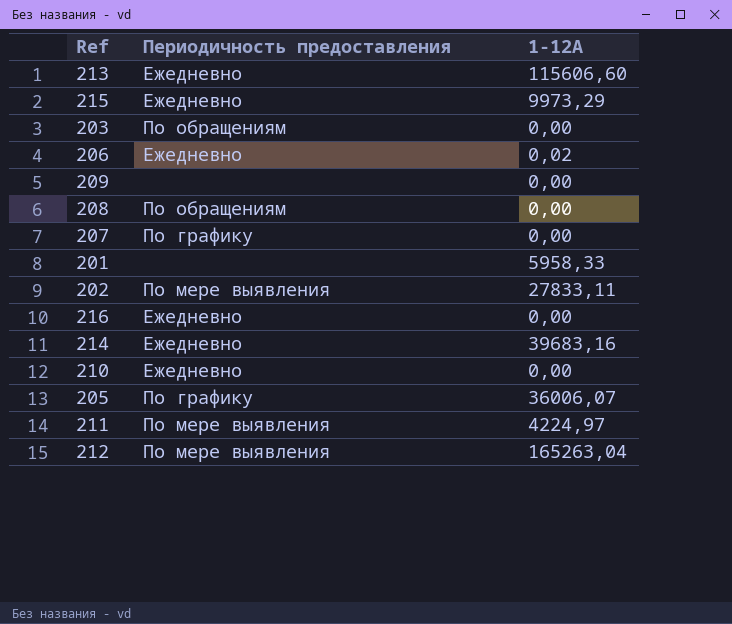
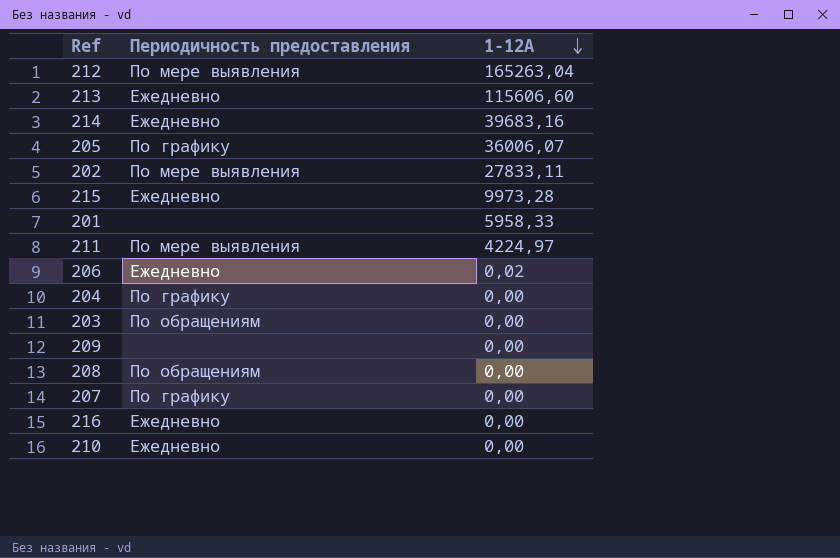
row order: none -> 1-12А descending
215 | 1-12А: 9973,29 -> 9973,28
row 204: none -> По графику | 0,00

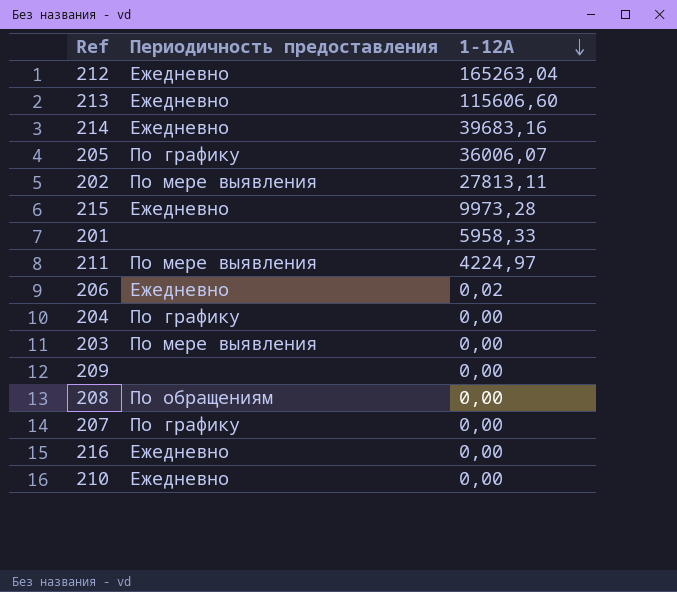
212 | Периодичность предоставления: По мере выявления -> Ежедневно
202 | 1-12А: 27833,11 -> 27813,11
203 | Периодичность предоставления: По обращениям -> По мере выявления

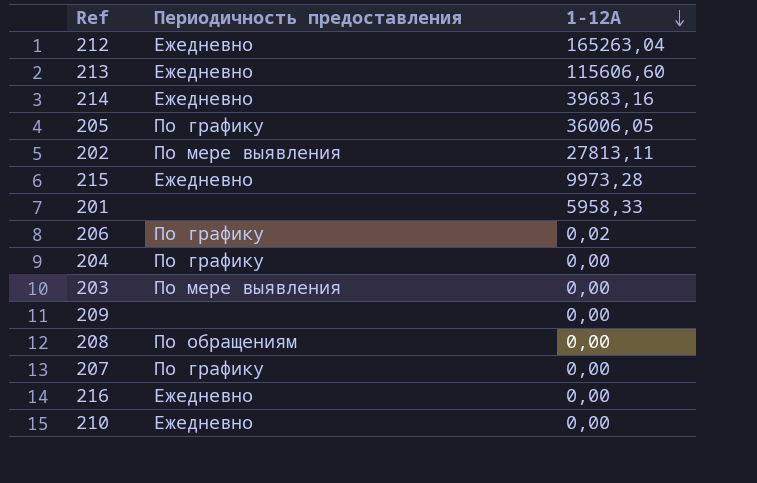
row 211: По мере выявления | 4224,97 -> none
205 | 1-12А: 36006,07 -> 36006,05
206 | Периодичность предоставления: Ежедневно -> По графику

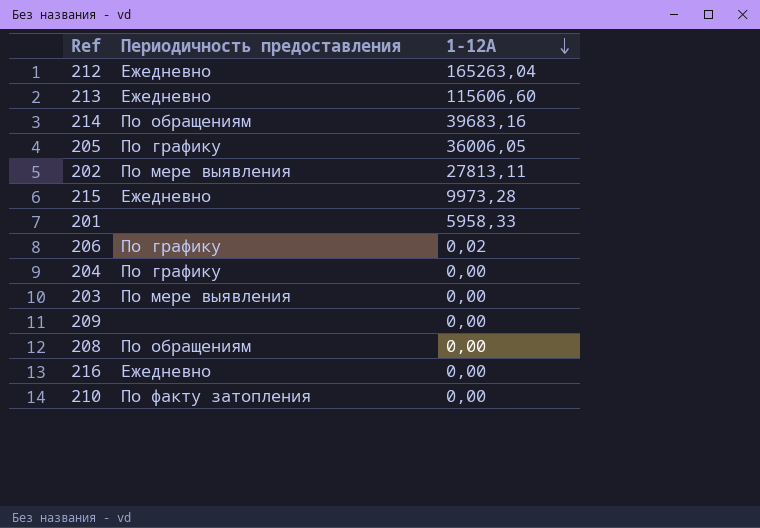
row 207: По графику | 0,00 -> none
214 | Периодичность предоставления: Ежедневно -> По обращениям
210 | Периодичность предоставления: Ежедневно -> По факту затопления

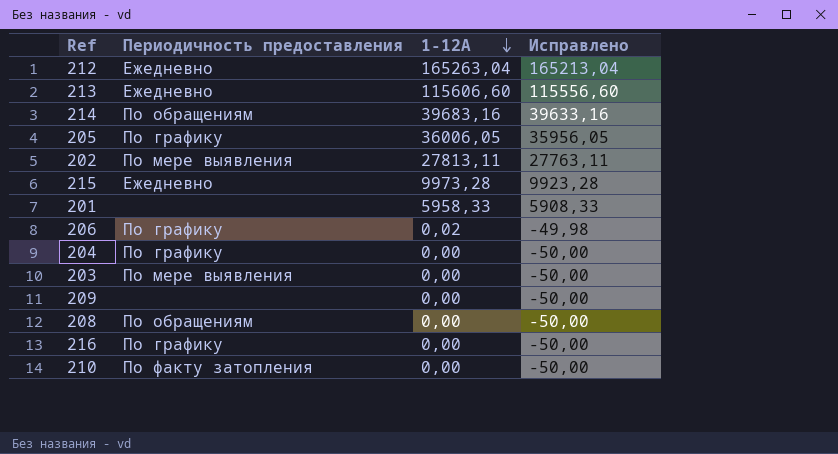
column Исправлено | formula: none -> [1-12А] - 50
216 | Периодичность предоставления: Ежедневно -> По графику

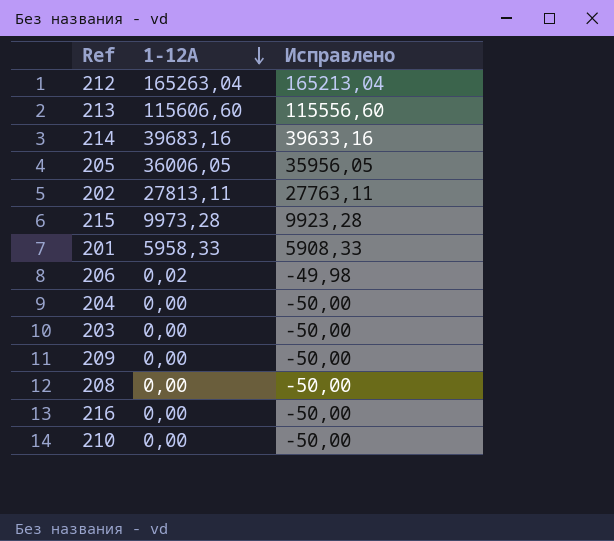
column Периодичность предоставления | position: 2 -> none

